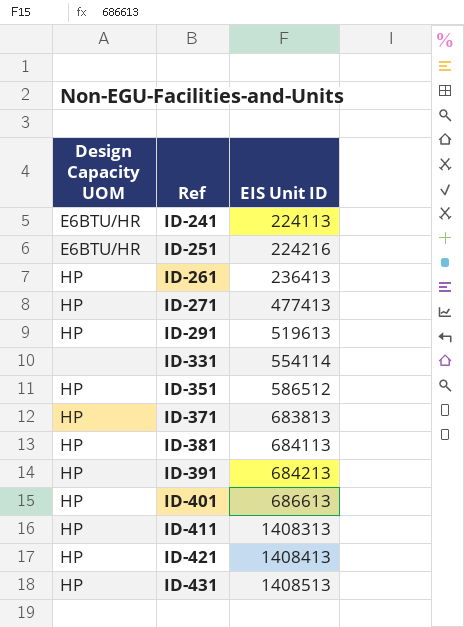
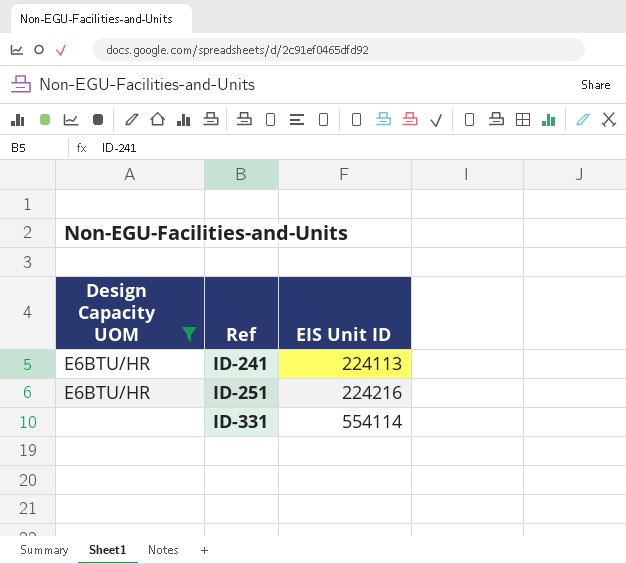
filter: none -> Design Capacity UOM != HP

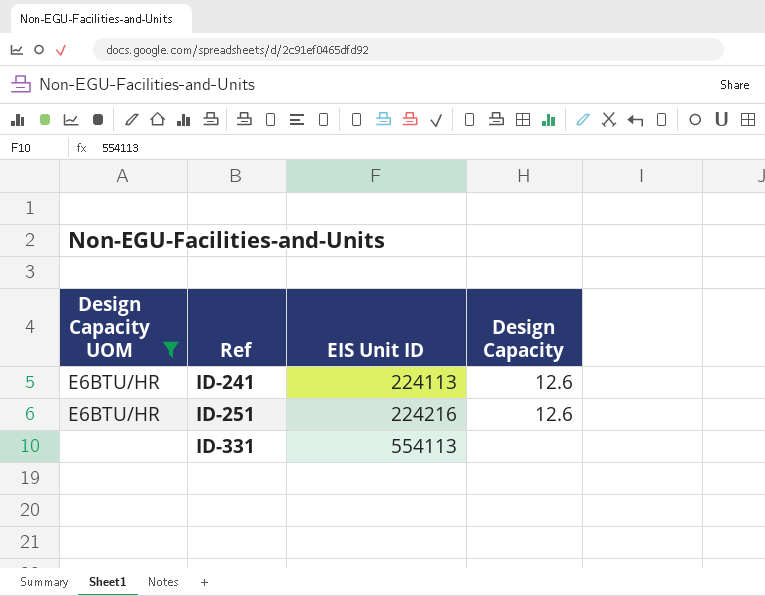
column Design Capacity | position: none -> 4
ID-331 | EIS Unit ID: 554114 -> 554113

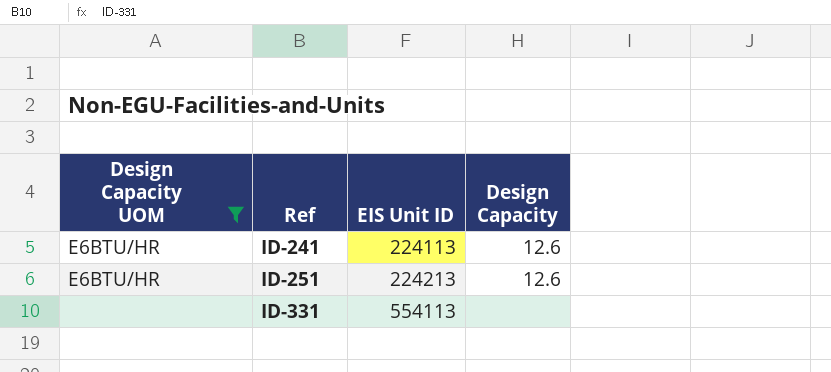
ID-251 | EIS Unit ID: 224216 -> 224213

